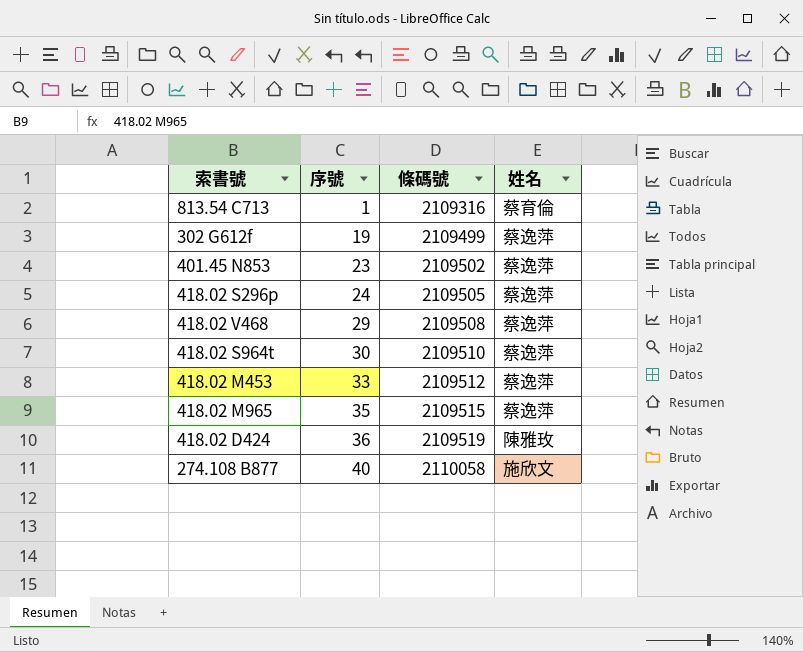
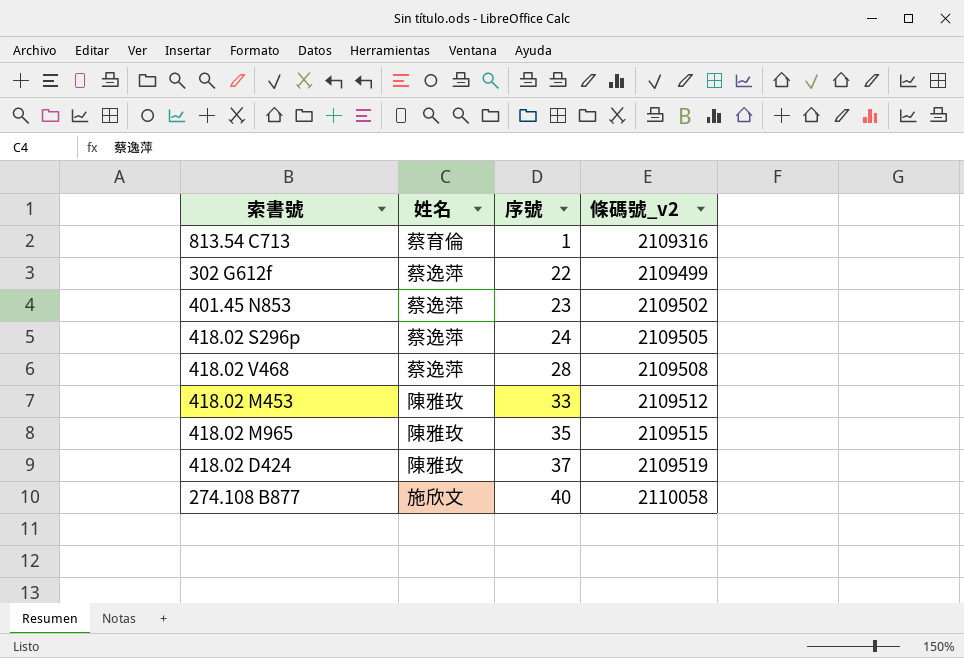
column 姓名 | position: 4 -> 2
column name: 條碼號 -> 條碼號_v2
row 418.02 S964t: 30 | 2109510 | 蔡逸萍 -> none
302 G612f | 序號: 19 -> 22
418.02 V468 | 序號: 29 -> 28
418.02 M453 | 姓名: 蔡逸萍 -> 陳雅玫
418.02 M965 | 姓名: 蔡逸萍 -> 陳雅玫
418.02 D424 | 序號: 36 -> 37

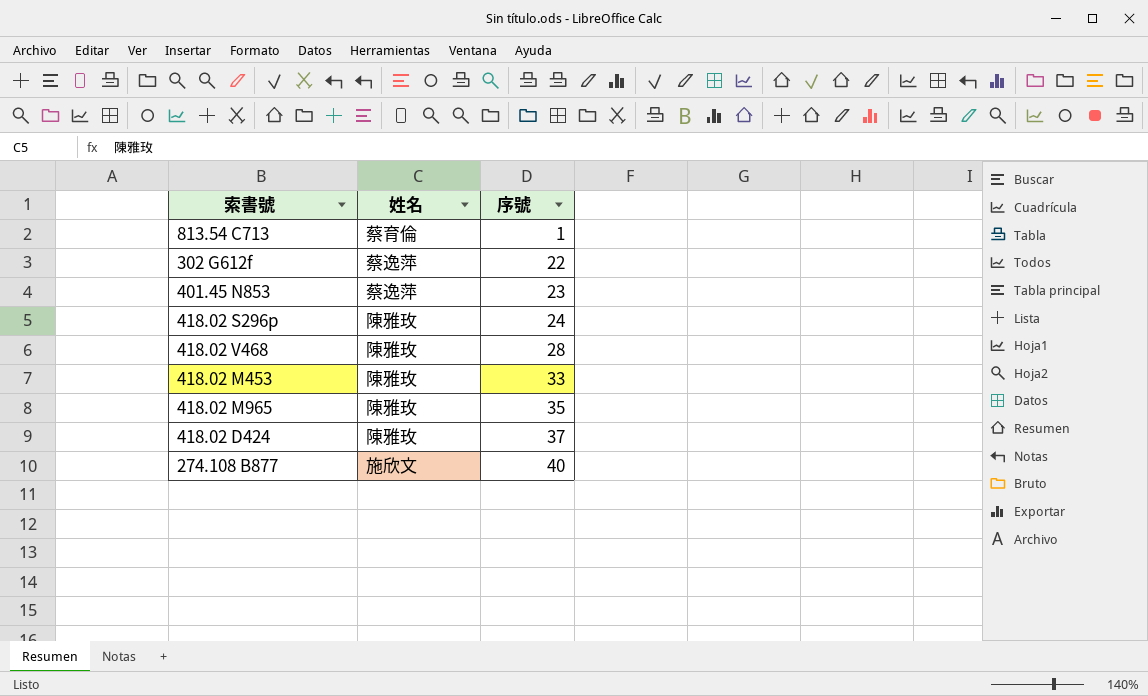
column 條碼號_v2 | position: 4 -> none
418.02 S296p | 姓名: 蔡逸萍 -> 陳雅玫
418.02 V468 | 姓名: 蔡逸萍 -> 陳雅玫

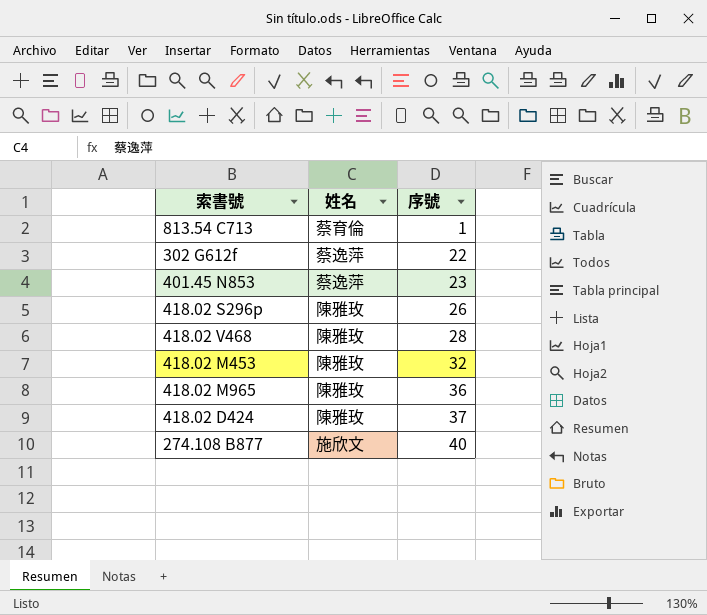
418.02 S296p | 序號: 24 -> 26
418.02 M453 | 序號: 33 -> 32
418.02 M965 | 序號: 35 -> 36

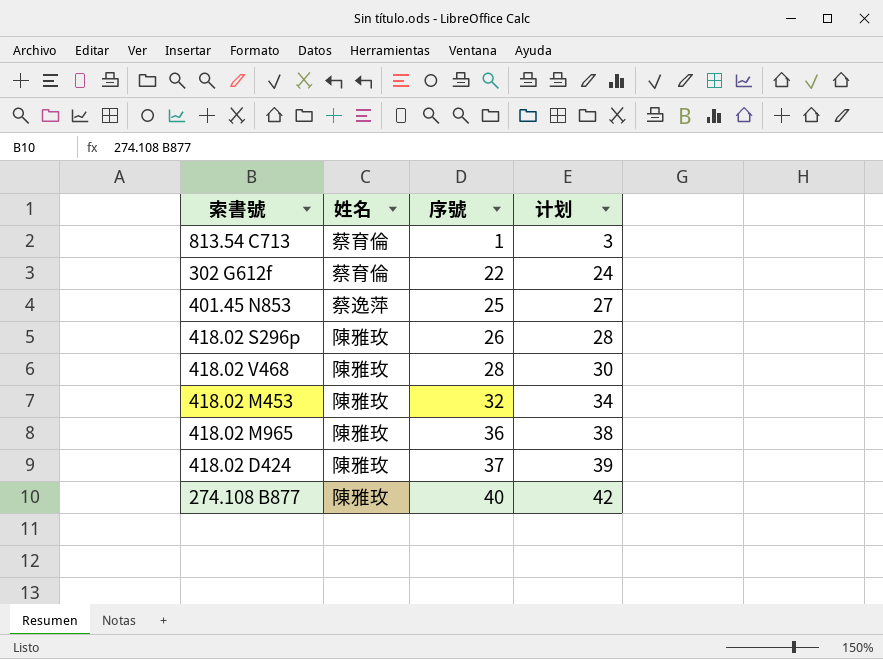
column 计划 | formula: none -> [序號] + 2
302 G612f | 姓名: 蔡逸萍 -> 蔡育倫
401.45 N853 | 序號: 23 -> 25
274.108 B877 | 姓名: 施欣文 -> 陳雅玫

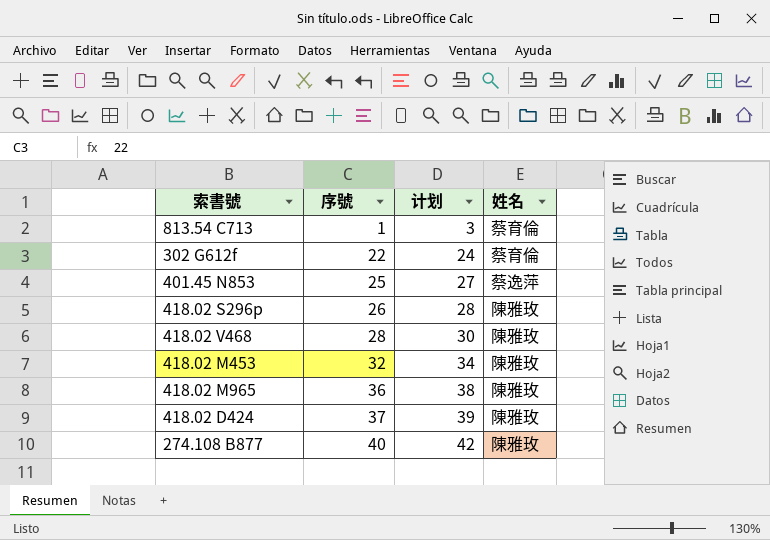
column 姓名 | position: 2 -> 4

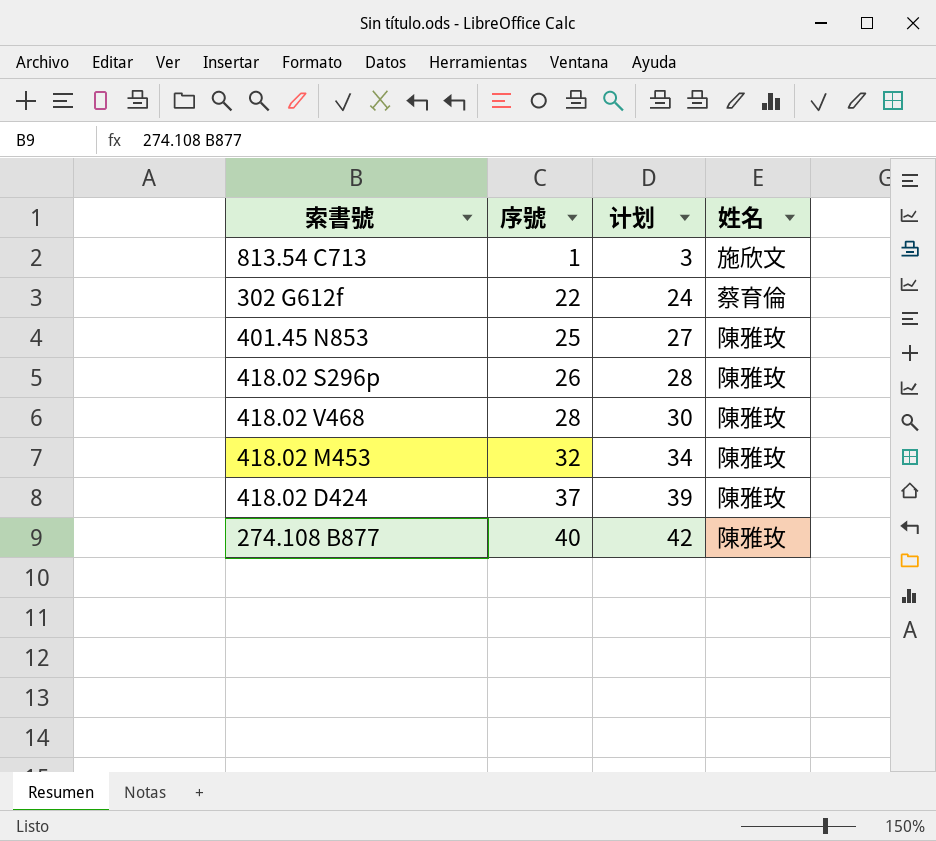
row 418.02 M965: 36 | 38 | 陳雅玫 -> none
813.54 C713 | 姓名: 蔡育倫 -> 施欣文
401.45 N853 | 姓名: 蔡逸萍 -> 陳雅玫

